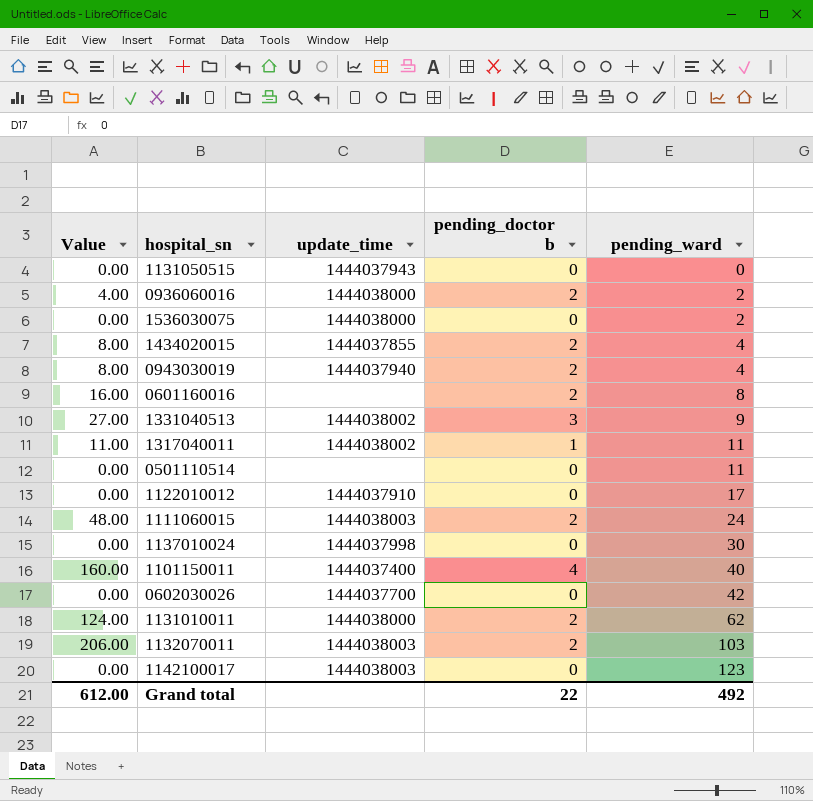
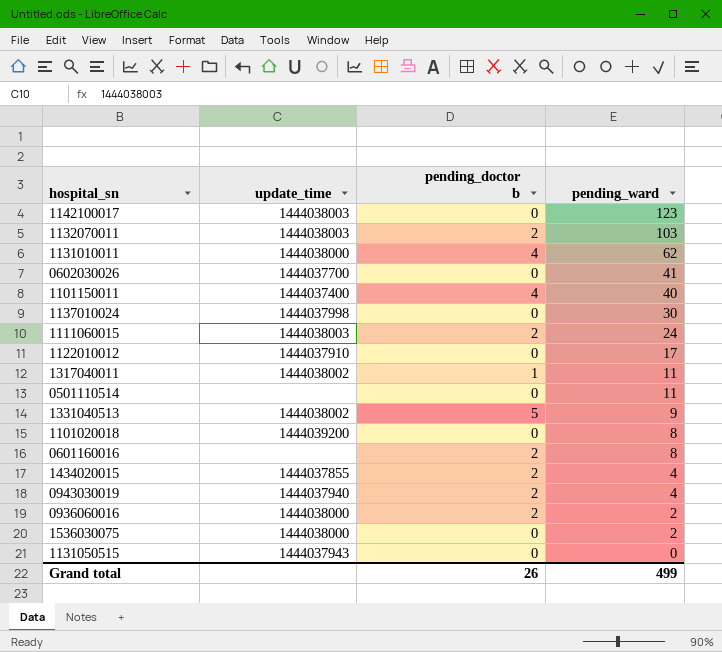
row order: pending_ward ascending -> pending_ward descending
column Value | formula: [pending_doctor b] * [pending_ward] -> none
1131010011 | pending_doctor b: 2 -> 4
0602030026 | pending_ward: 42 -> 41
1331040513 | pending_doctor b: 3 -> 5
row 1101020018: none -> 1444039200 | 0 | 8
Grand total | pending_doctor b: 22 -> 26
Grand total | pending_ward: 492 -> 499

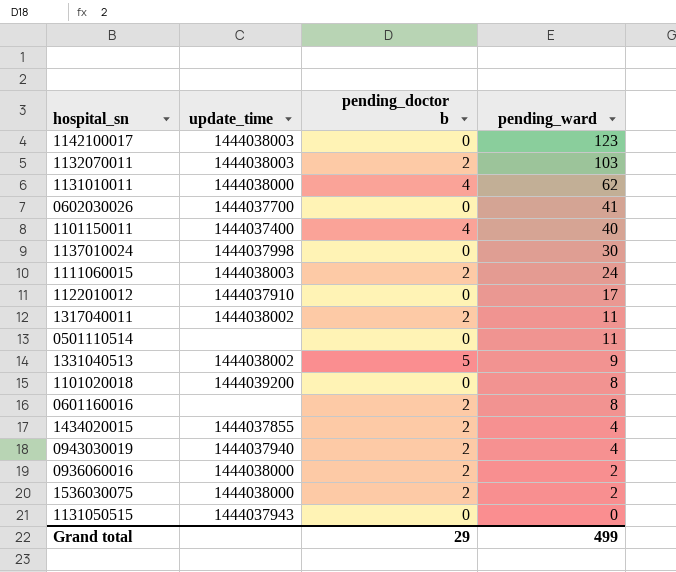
1317040011 | pending_doctor b: 1 -> 2
1536030075 | pending_doctor b: 0 -> 2
Grand total | pending_doctor b: 26 -> 29

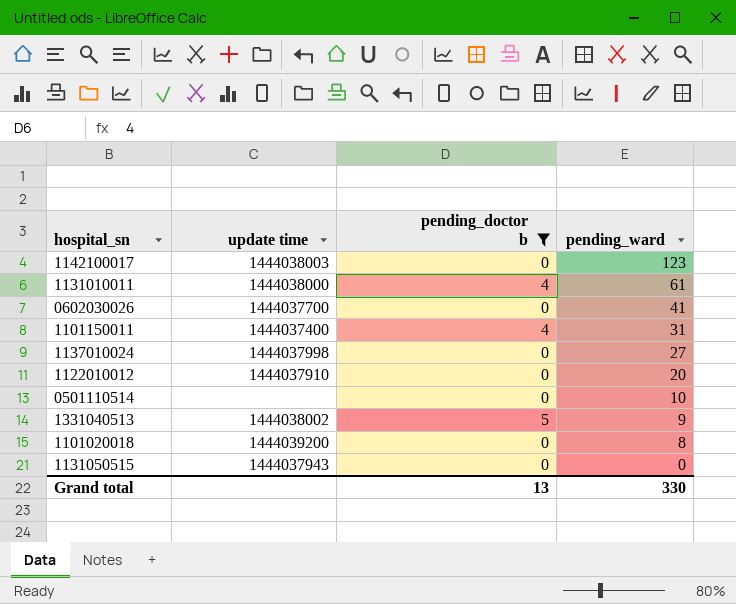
filter: none -> pending_doctor b != 2
column name: update_time -> update time
1131010011 | pending_ward: 62 -> 61
1101150011 | pending_ward: 40 -> 31
1137010024 | pending_ward: 30 -> 27
1122010012 | pending_ward: 17 -> 20
0501110514 | pending_ward: 11 -> 10
Grand total | pending_doctor b: 29 -> 13
Grand total | pending_ward: 499 -> 330

